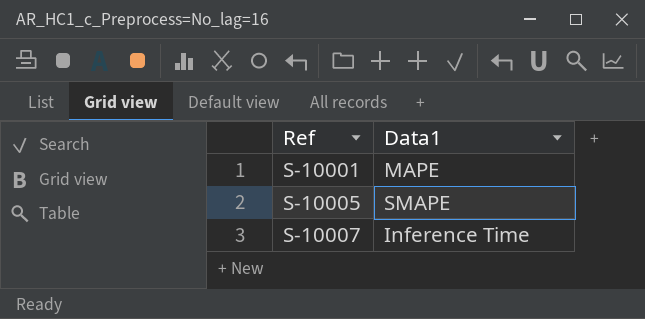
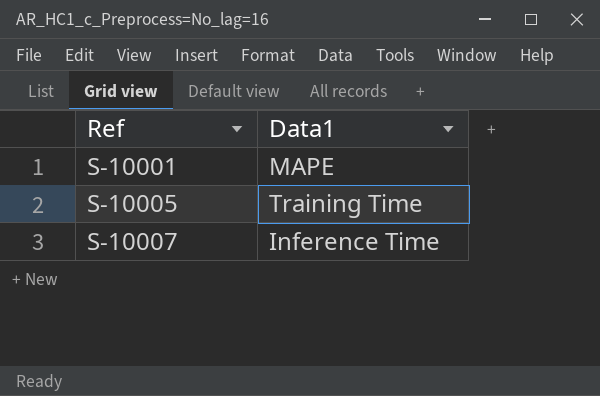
S-10005 | Data1: SMAPE -> Training Time

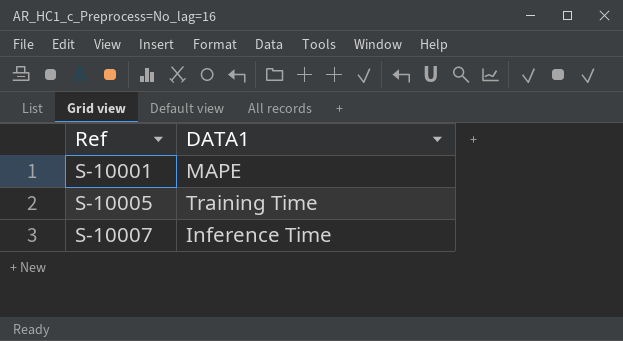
column name: Data1 -> DATA1

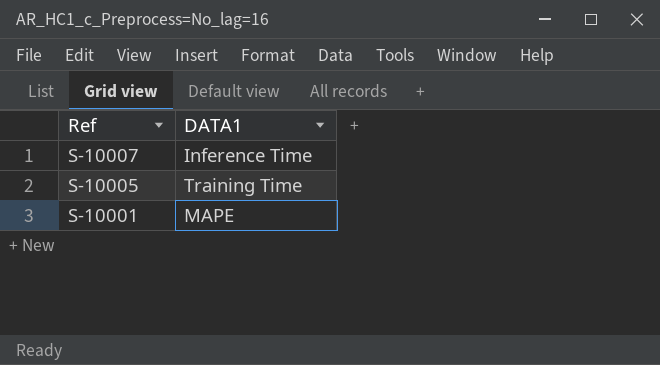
row order: Ref ascending -> Ref descending

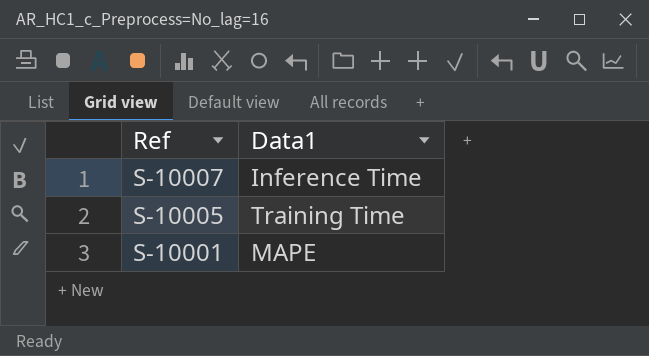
column name: DATA1 -> Data1

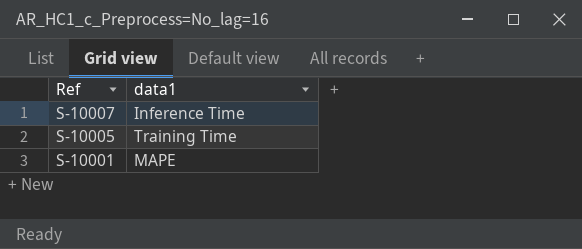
column name: Data1 -> data1

